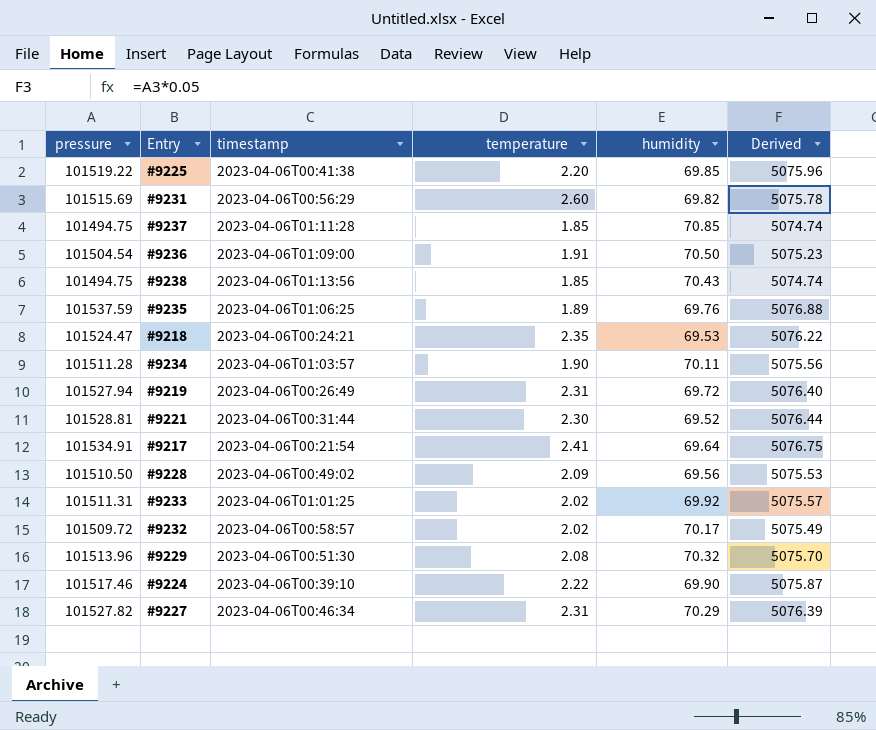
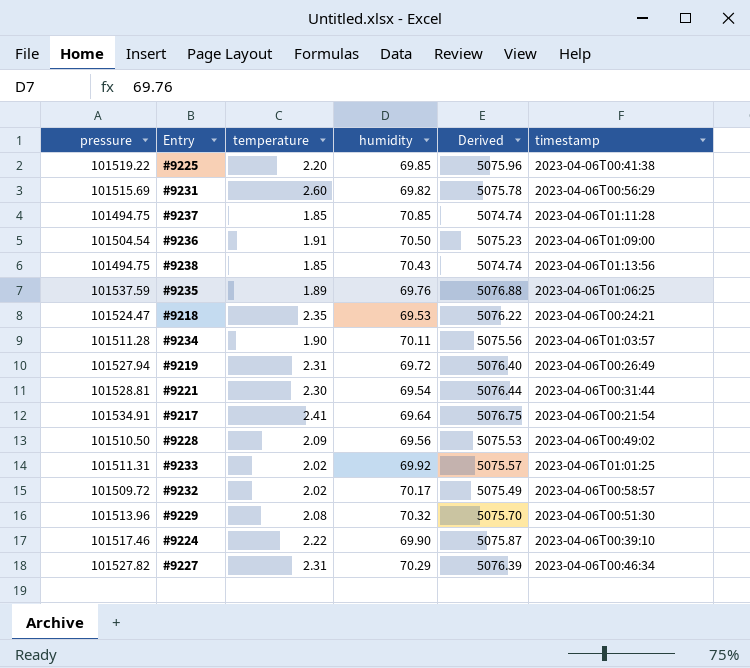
column timestamp | position: 3 -> 6
#9221 | humidity: 69.52 -> 69.54

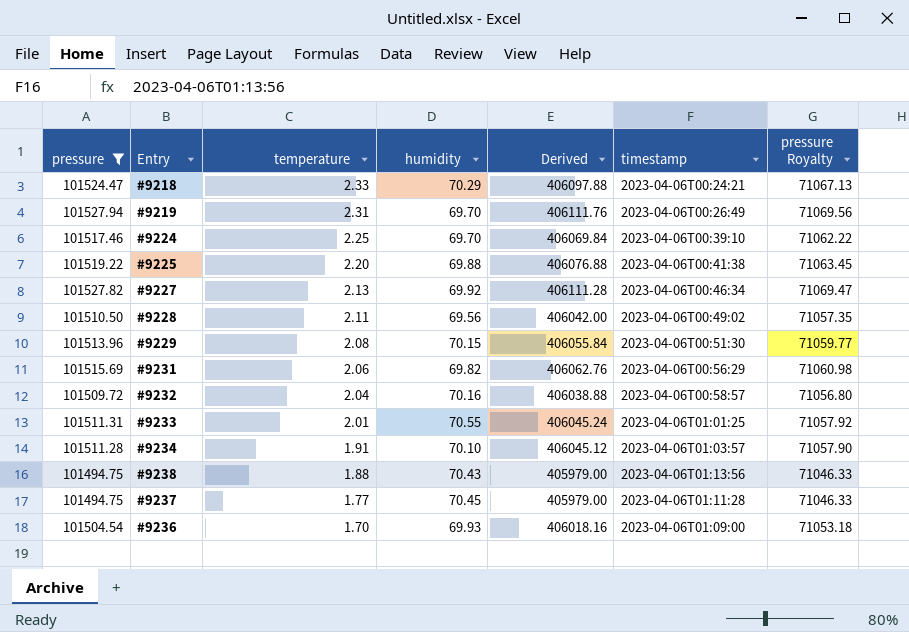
filter: none -> pressure <= 101527.94
row order: none -> temperature descending
column Derived | formula: [pressure] * 0.05 -> [pressure] * 4
column pressure Royalty | formula: none -> [pressure] * 0.7
#9218 | temperature: 2.35 -> 2.33
#9218 | humidity: 69.53 -> 70.29
#9219 | humidity: 69.72 -> 69.70
#9224 | temperature: 2.22 -> 2.25
#9224 | humidity: 69.90 -> 69.70
#9225 | humidity: 69.85 -> 69.88
#9227 | temperature: 2.31 -> 2.13
#9227 | humidity: 70.29 -> 69.92
#9228 | temperature: 2.09 -> 2.11
#9229 | humidity: 70.32 -> 70.15
#9231 | temperature: 2.60 -> 2.06
#9232 | temperature: 2.02 -> 2.04
#9232 | humidity: 70.17 -> 70.16
#9233 | temperature: 2.02 -> 2.01
#9233 | humidity: 69.92 -> 70.55
#9234 | temperature: 1.90 -> 1.91
#9234 | humidity: 70.11 -> 70.10
#9238 | temperature: 1.85 -> 1.88
#9237 | temperature: 1.85 -> 1.77
#9237 | humidity: 70.85 -> 70.45
#9236 | temperature: 1.91 -> 1.70
#9236 | humidity: 70.50 -> 69.93

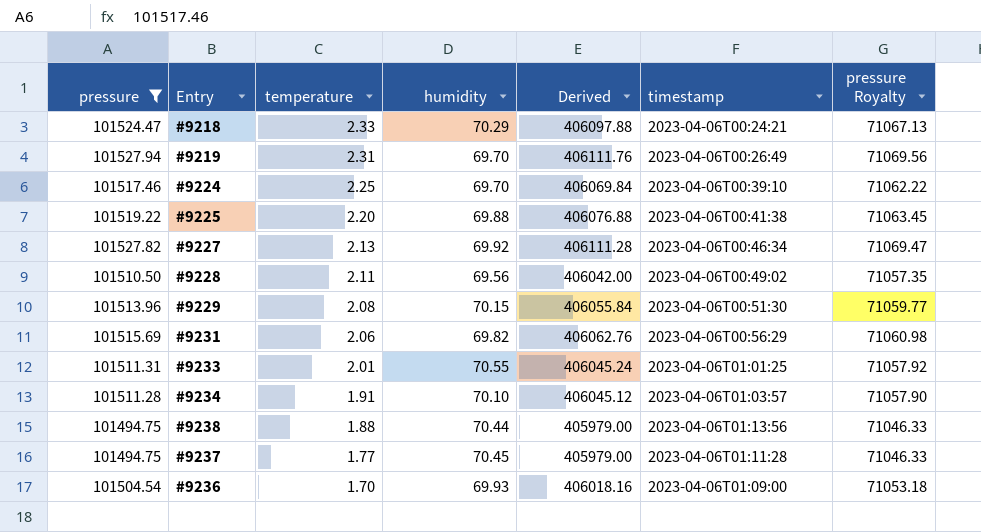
row #9232: 101509.72 | 2.04 | 70.16 | 406038.88 | 2023-04-06T00:58:57 | 71056.80 -> none
#9238 | humidity: 70.43 -> 70.44

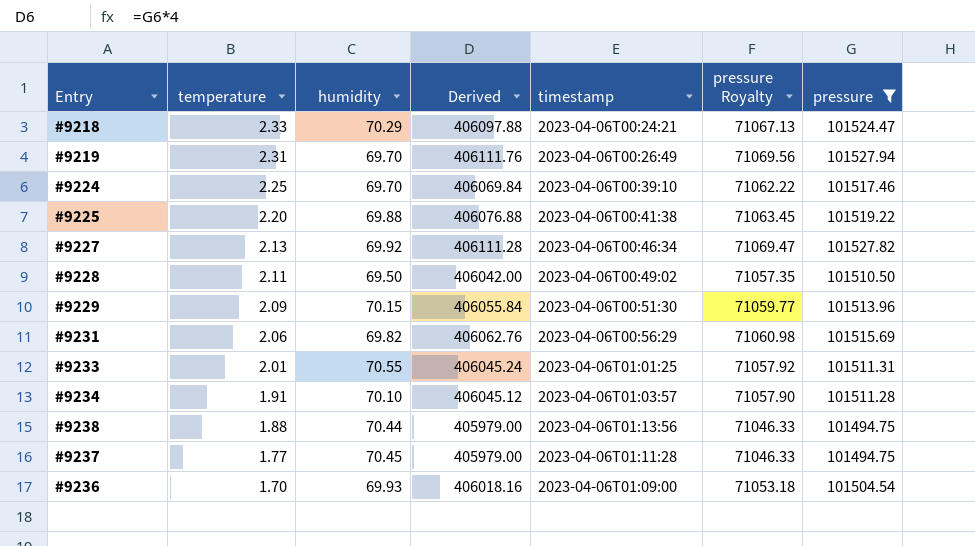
column pressure | position: 1 -> 7
#9228 | humidity: 69.56 -> 69.50
#9229 | temperature: 2.08 -> 2.09

